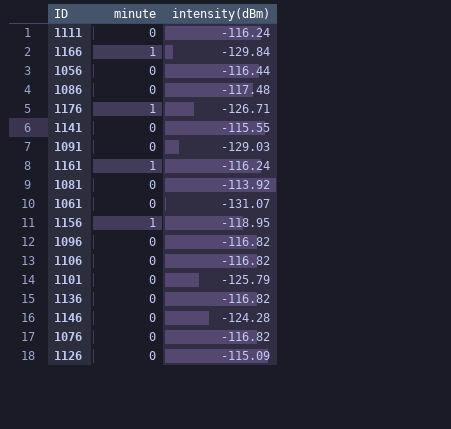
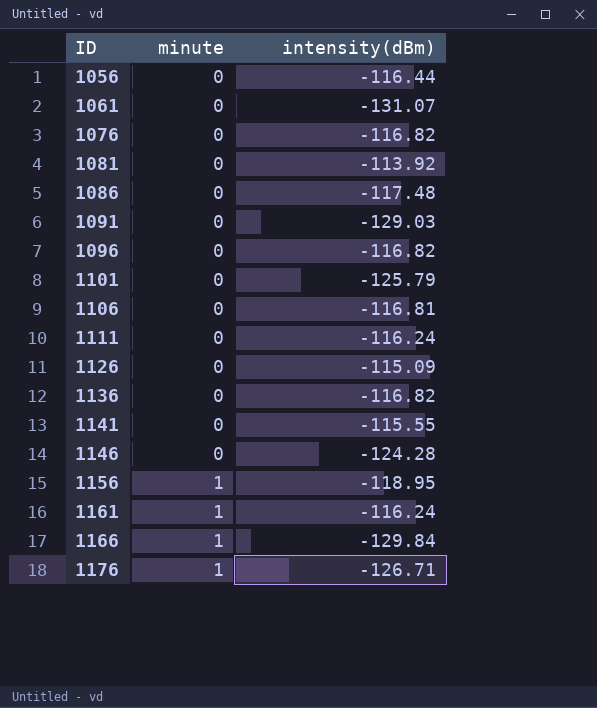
row order: none -> ID ascending
1106 | intensity(dBm): -116.82 -> -116.81

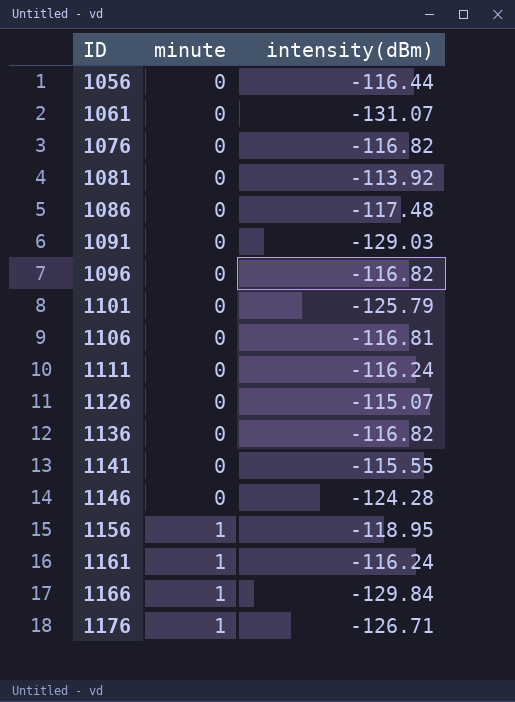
1126 | intensity(dBm): -115.09 -> -115.07

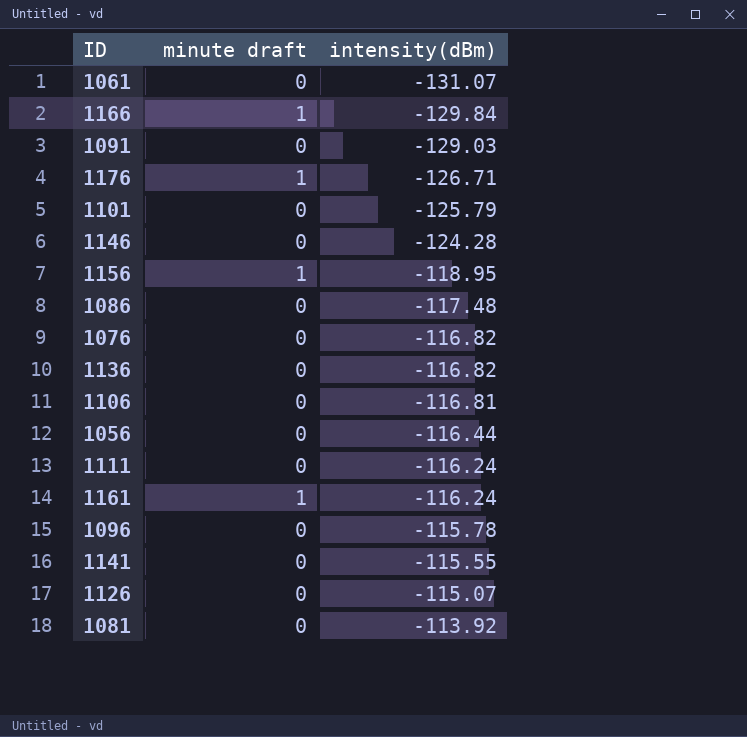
row order: ID ascending -> intensity(dBm) ascending
column name: minute -> minute draft
1096 | intensity(dBm): -116.82 -> -115.78

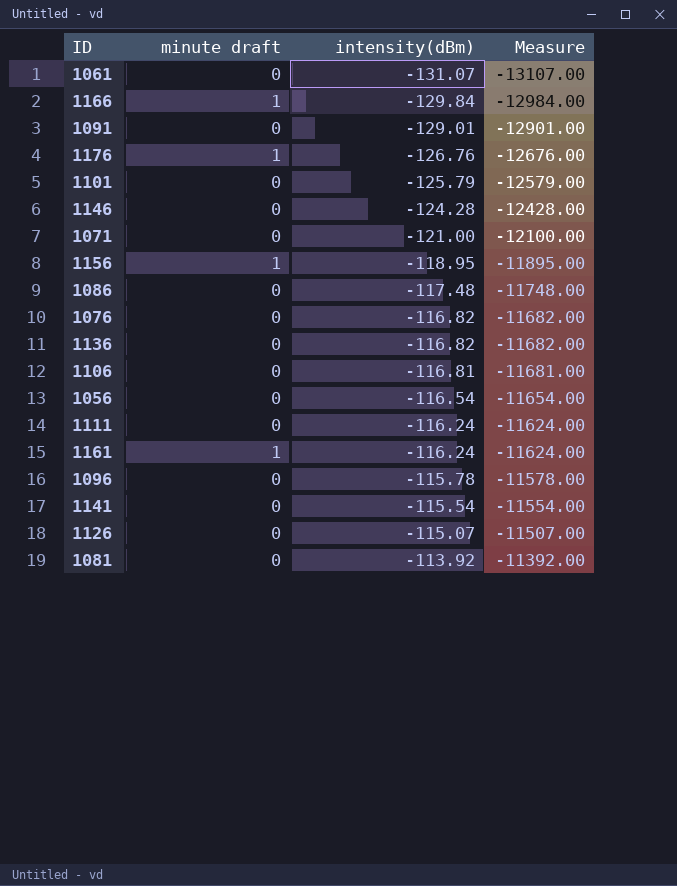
column Measure | formula: none -> [intensity(dBm)] * 100
1091 | intensity(dBm): -129.03 -> -129.01
1176 | intensity(dBm): -126.71 -> -126.76
row 1071: none -> 0 | -121.00 | -12100.00
1056 | intensity(dBm): -116.44 -> -116.54
1141 | intensity(dBm): -115.55 -> -115.54

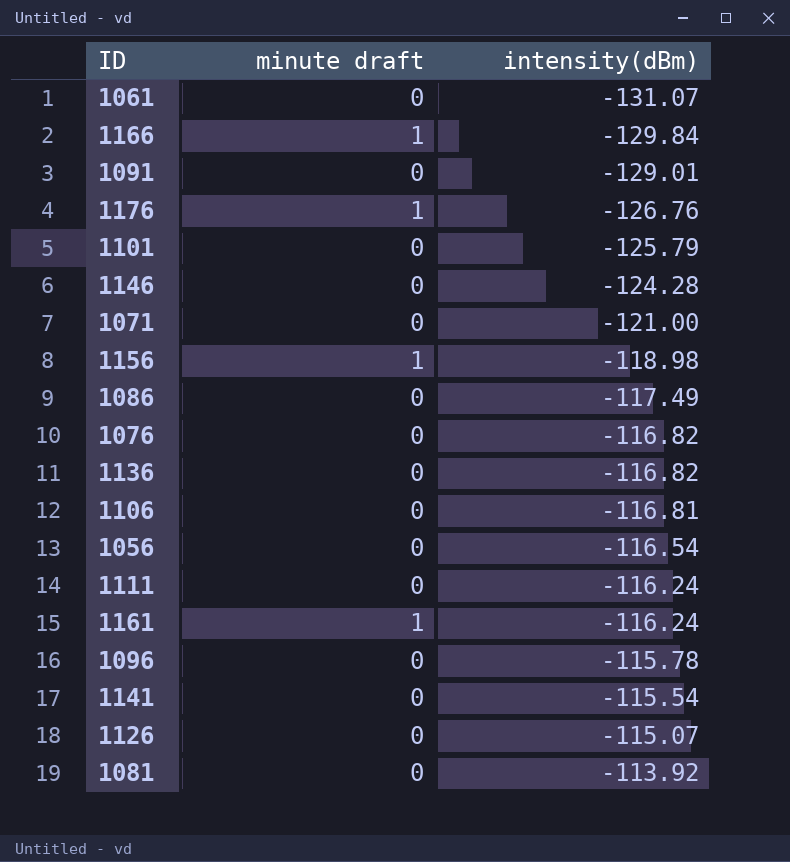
column Measure | formula: [intensity(dBm)] * 100 -> none
1156 | intensity(dBm): -118.95 -> -118.98
1086 | intensity(dBm): -117.48 -> -117.49

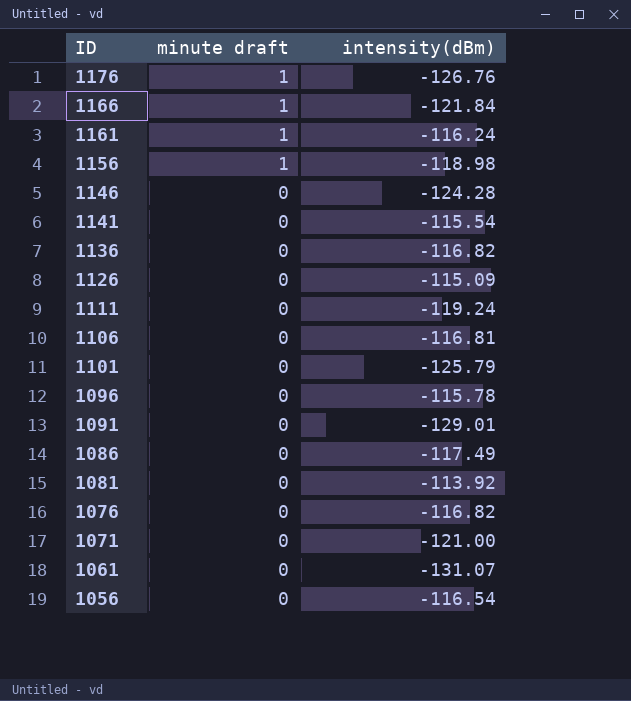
row order: intensity(dBm) ascending -> ID descending
1166 | intensity(dBm): -129.84 -> -121.84
1126 | intensity(dBm): -115.07 -> -115.09
1111 | intensity(dBm): -116.24 -> -119.24

